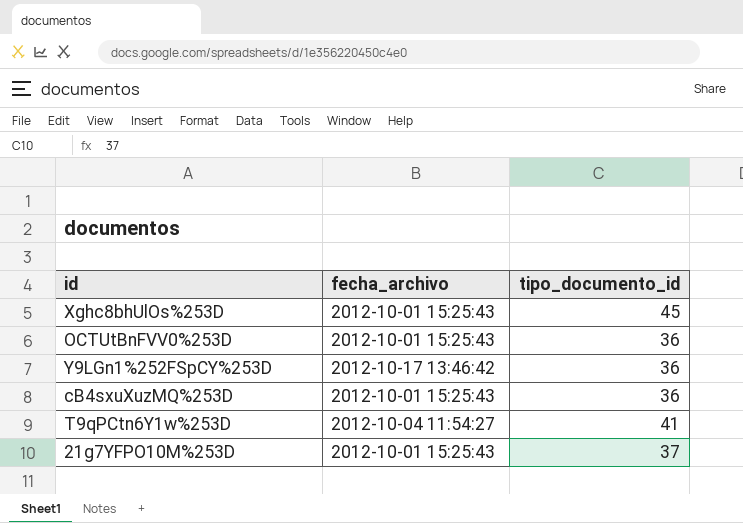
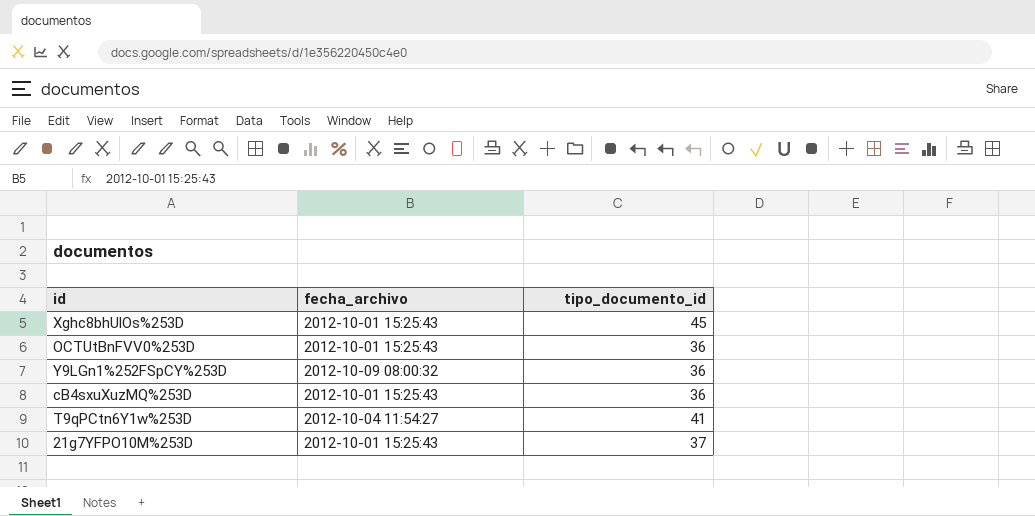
Y9LGn1%252FSpCY%253D | fecha_archivo: 2012-10-17 13:46:42 -> 2012-10-09 08:00:32

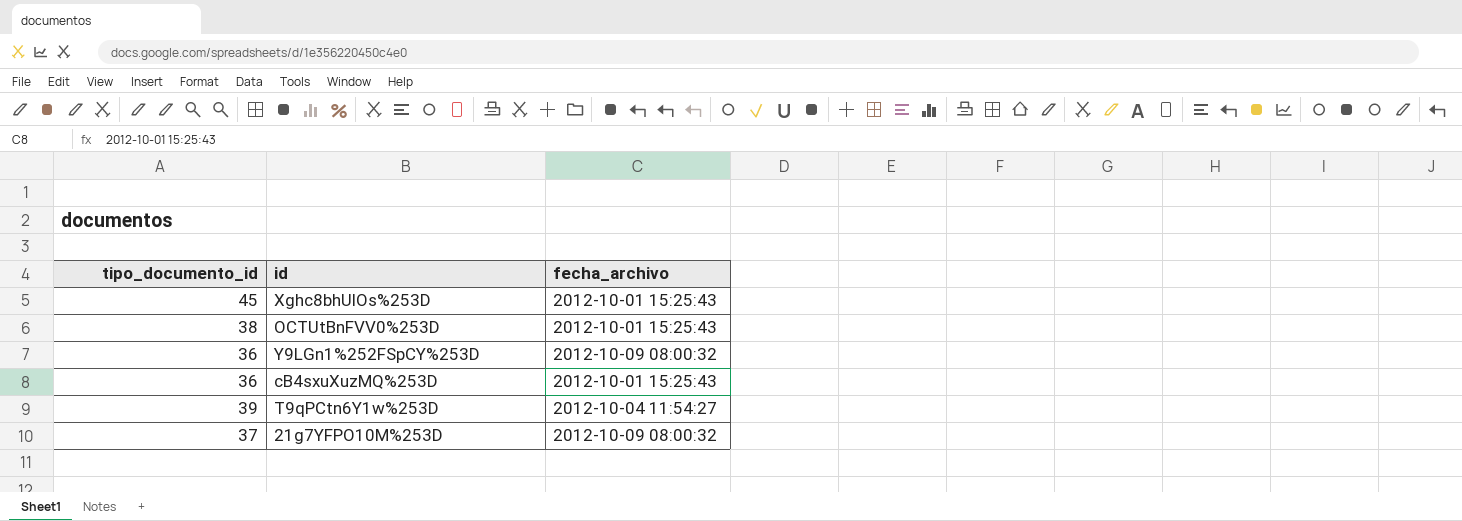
column tipo_documento_id | position: 3 -> 1
OCTUtBnFVV0%253D | tipo_documento_id: 36 -> 38
T9qPCtn6Y1w%253D | tipo_documento_id: 41 -> 39
21g7YFPO10M%253D | fecha_archivo: 2012-10-01 15:25:43 -> 2012-10-09 08:00:32

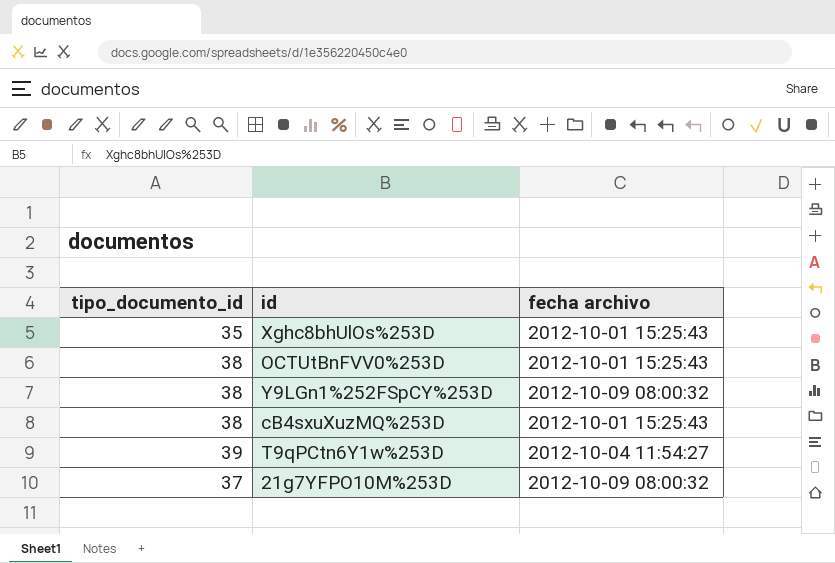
column name: fecha_archivo -> fecha archivo
Xghc8bhUlOs%253D | tipo_documento_id: 45 -> 35
Y9LGn1%252FSpCY%253D | tipo_documento_id: 36 -> 38
cB4sxuXuzMQ%253D | tipo_documento_id: 36 -> 38

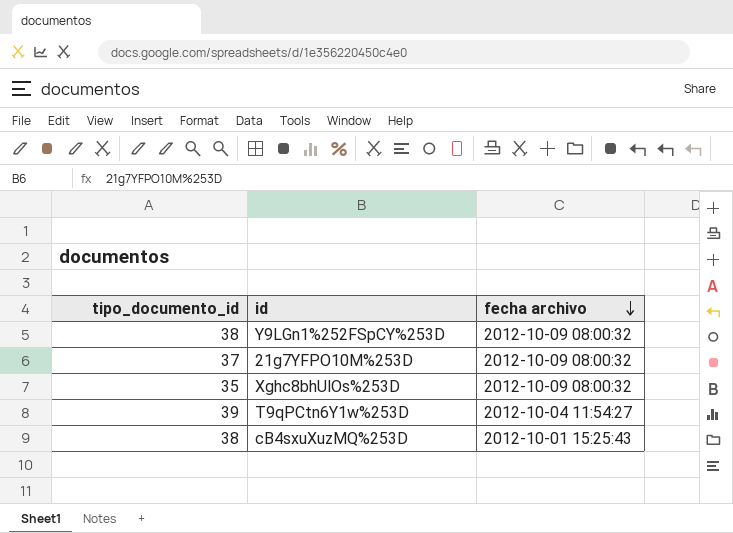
row order: none -> fecha archivo descending
row OCTUtBnFVV0%253D: 38 | 2012-10-01 15:25:43 -> none
Xghc8bhUlOs%253D | fecha archivo: 2012-10-01 15:25:43 -> 2012-10-09 08:00:32

